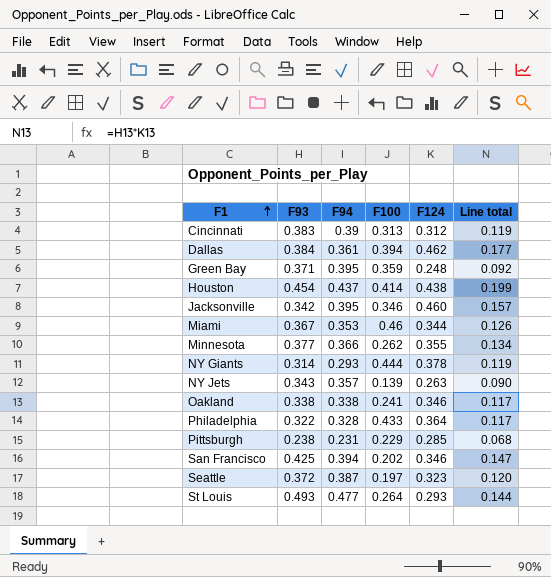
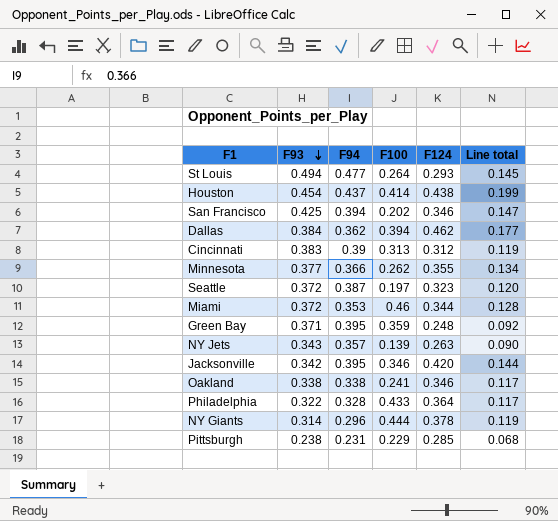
row order: F1 ascending -> F93 descending
St Louis | F93: 0.493 -> 0.494
St Louis | Line total: 0.144 -> 0.145
Dallas | F94: 0.361 -> 0.362
Miami | F93: 0.367 -> 0.372
Miami | Line total: 0.126 -> 0.128
Jacksonville | F124: 0.460 -> 0.420
Jacksonville | Line total: 0.157 -> 0.144
NY Giants | F94: 0.293 -> 0.296

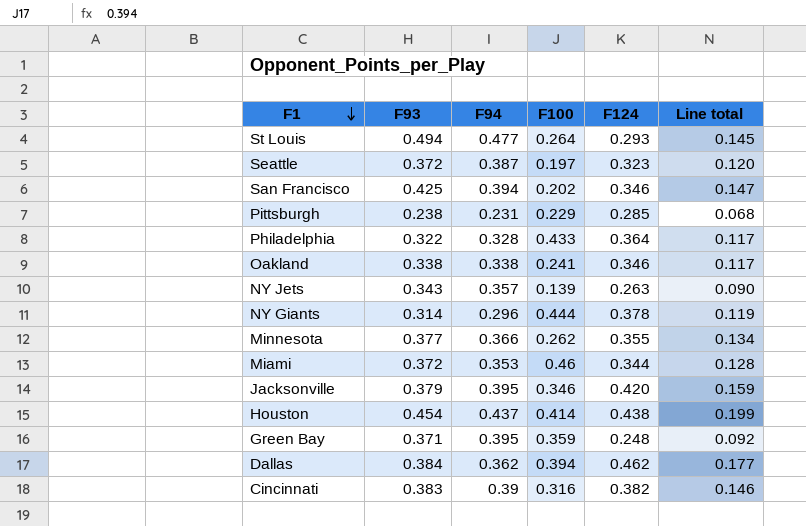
row order: F93 descending -> F1 descending
Jacksonville | F93: 0.342 -> 0.379
Jacksonville | Line total: 0.144 -> 0.159
Cincinnati | F100: 0.313 -> 0.316
Cincinnati | F124: 0.312 -> 0.382
Cincinnati | Line total: 0.119 -> 0.146

